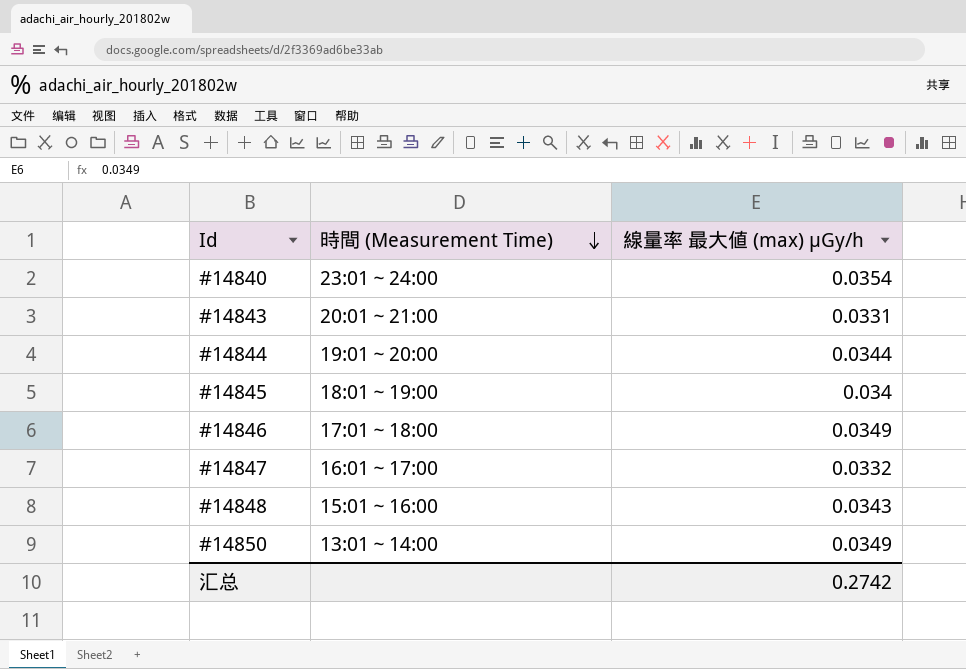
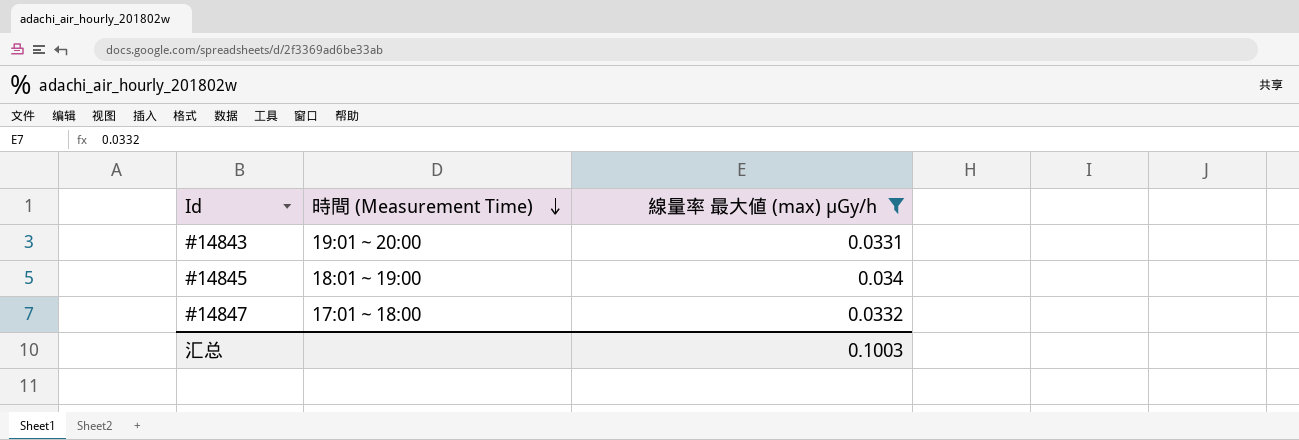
filter: none -> 線量率 最大値 (max) μGy/h <= 0.034
#14843 | 時間 (Measurement Time): 20:01～21:00 -> 19:01～20:00
#14847 | 時間 (Measurement Time): 16:01～17:00 -> 17:01～18:00
汇总 | 線量率 最大値 (max) μGy/h: 0.2742 -> 0.1003

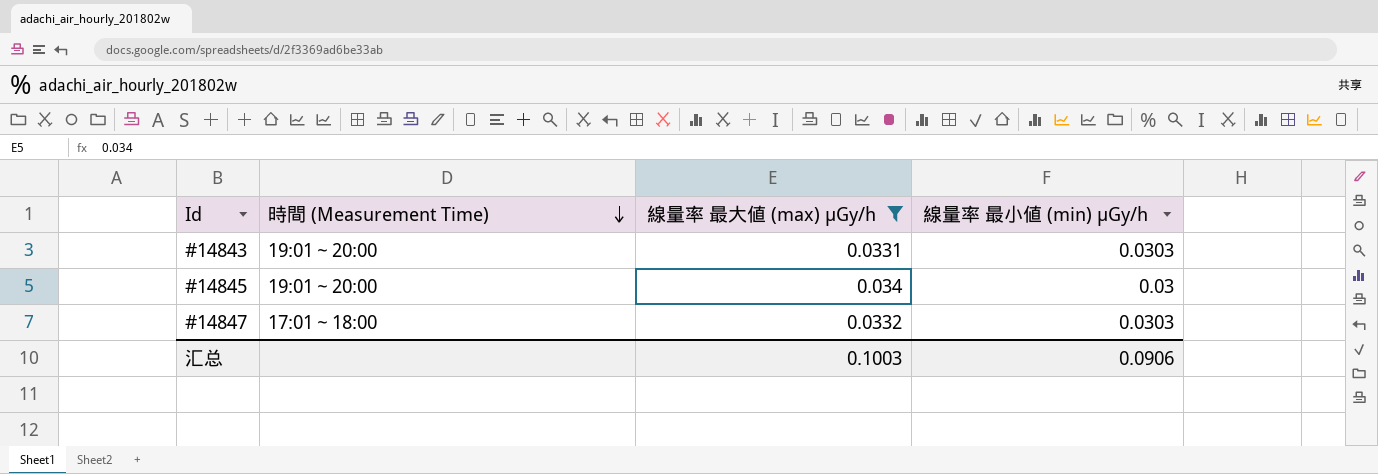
column 線量率 最小値 (min) μGy/h | position: none -> 4
#14845 | 時間 (Measurement Time): 18:01～19:00 -> 19:01～20:00

